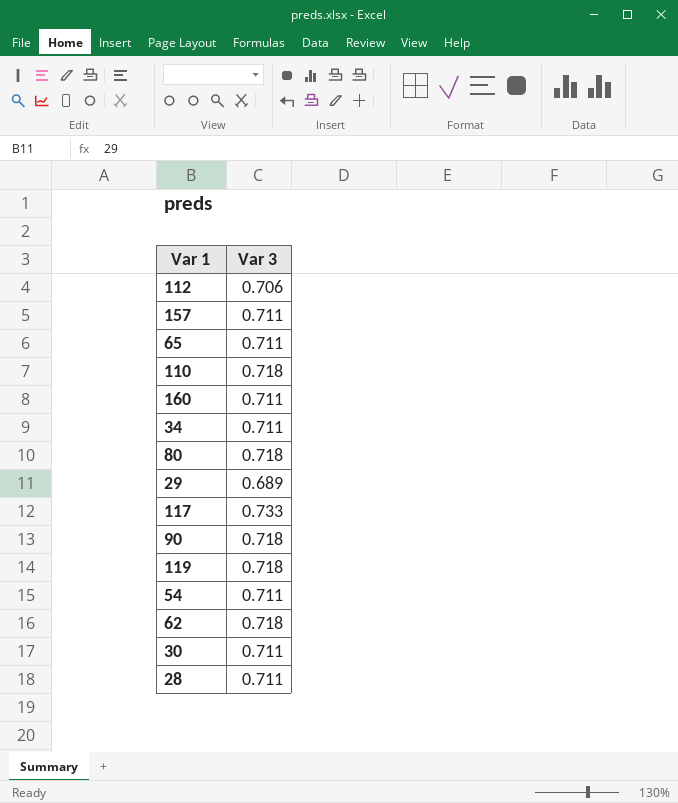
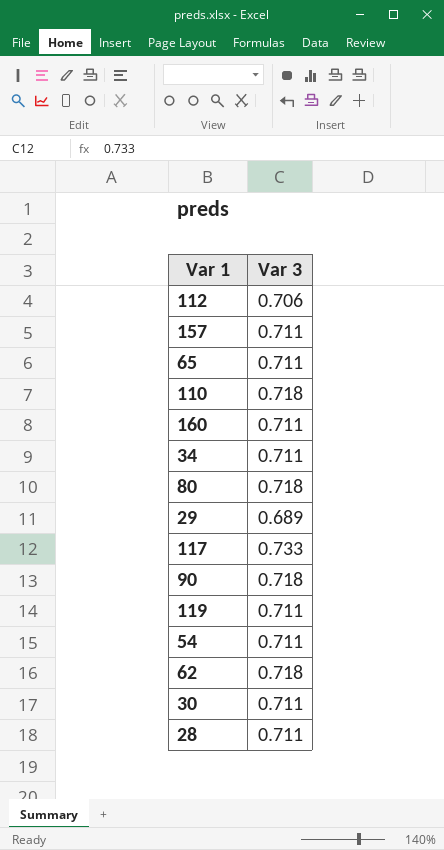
119 | Var 3: 0.718 -> 0.711

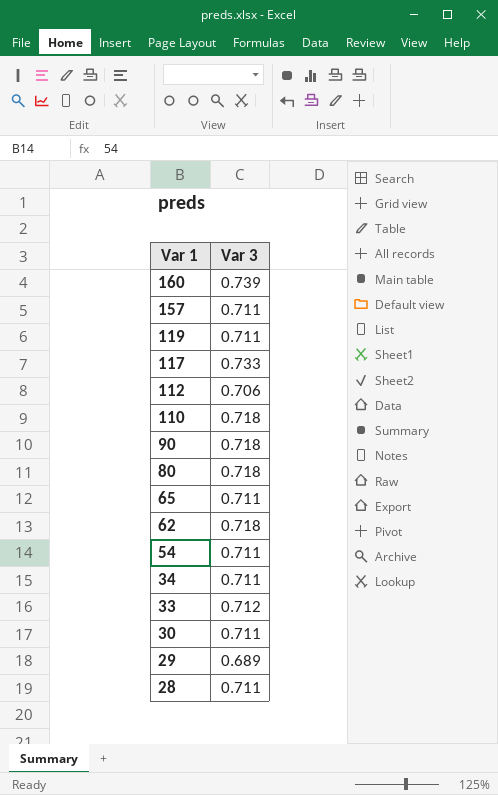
row order: none -> Var 1 descending
160 | Var 3: 0.711 -> 0.739
row 33: none -> 0.712

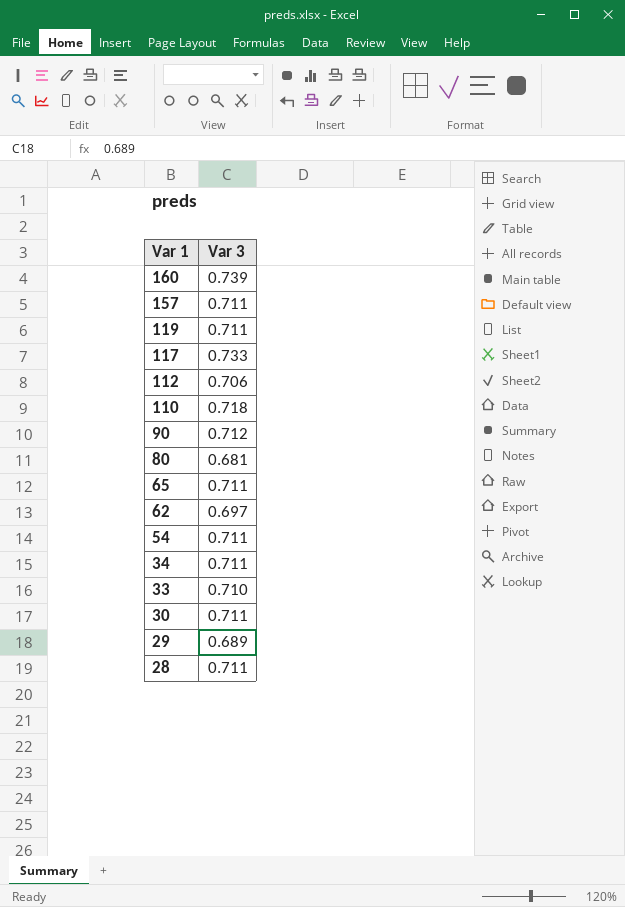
90 | Var 3: 0.718 -> 0.712
80 | Var 3: 0.718 -> 0.681
62 | Var 3: 0.718 -> 0.697
33 | Var 3: 0.712 -> 0.710

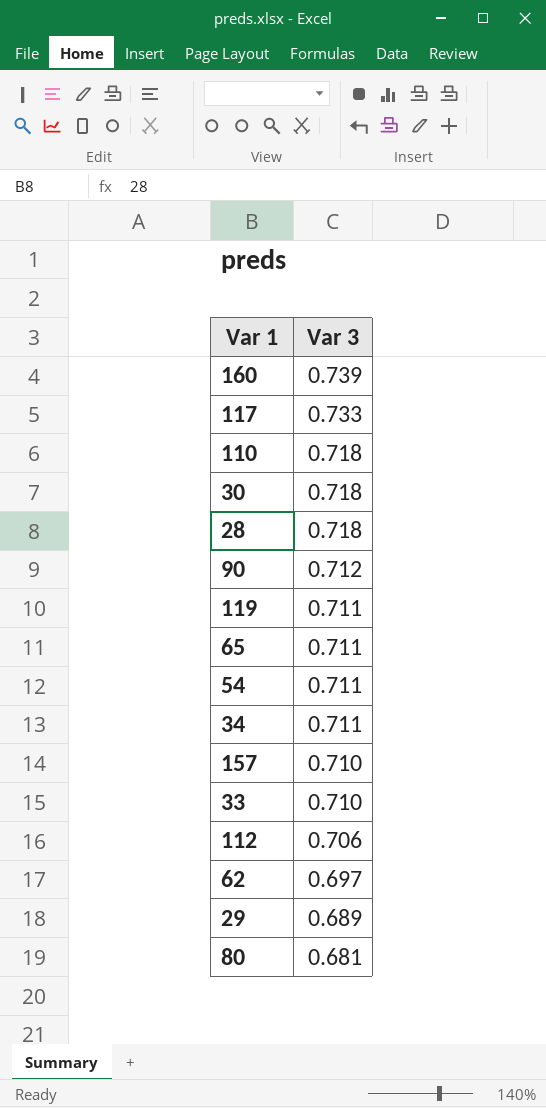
row order: Var 1 descending -> Var 3 descending
30 | Var 3: 0.711 -> 0.718
28 | Var 3: 0.711 -> 0.718
157 | Var 3: 0.711 -> 0.710

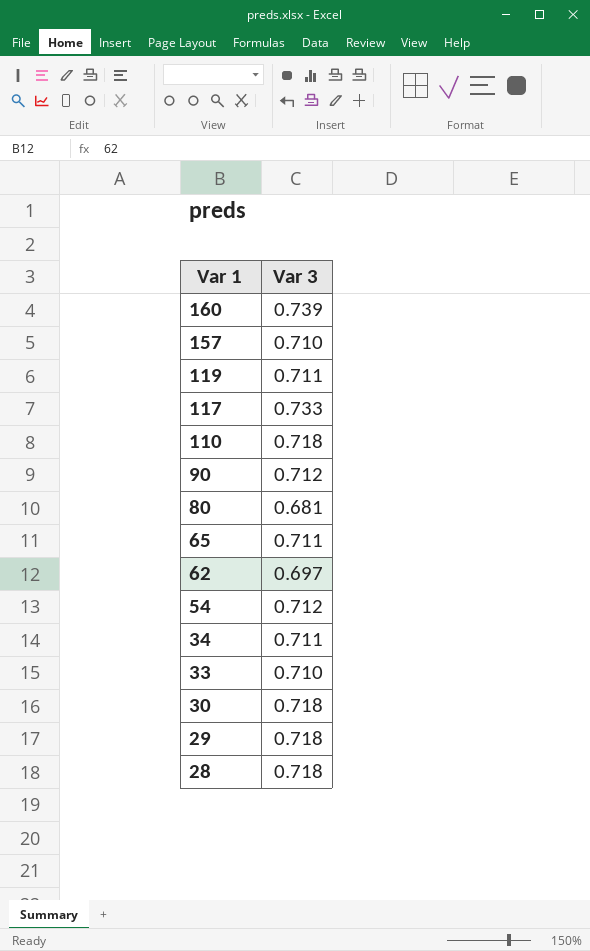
row order: Var 3 descending -> Var 1 descending
row 112: 0.706 -> none
54 | Var 3: 0.711 -> 0.712
29 | Var 3: 0.689 -> 0.718

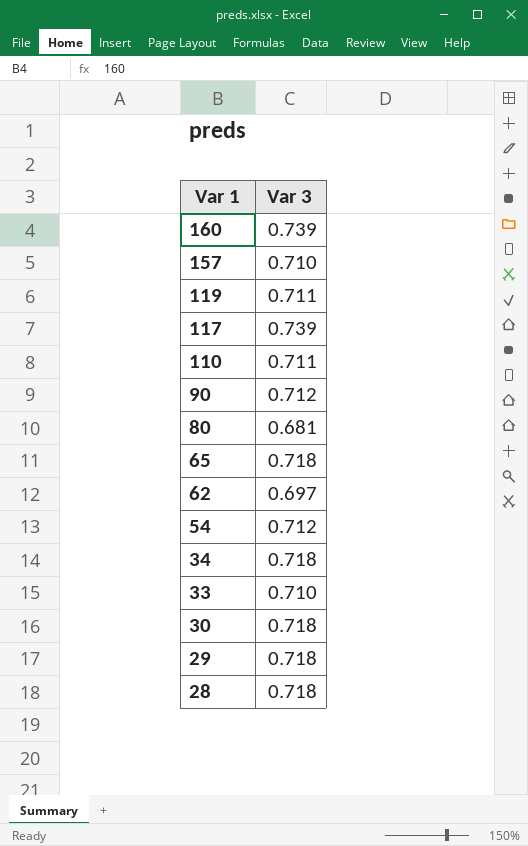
117 | Var 3: 0.733 -> 0.739
110 | Var 3: 0.718 -> 0.711
65 | Var 3: 0.711 -> 0.718
34 | Var 3: 0.711 -> 0.718

